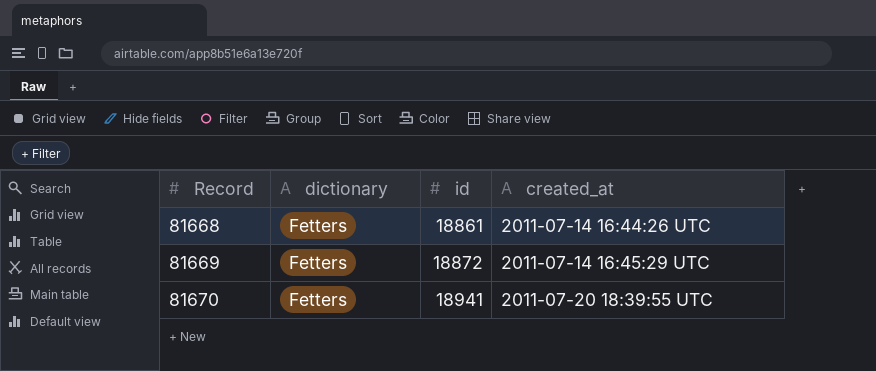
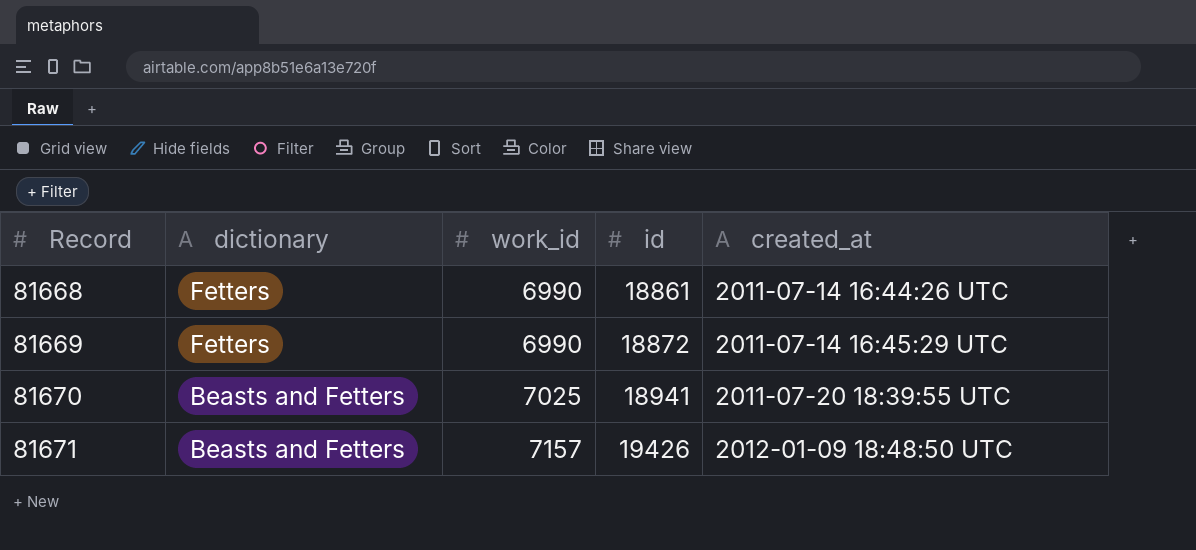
column work_id | position: none -> 3
81670 | dictionary: Fetters -> Beasts and Fetters
row 81671: none -> Beasts and Fetters | 7157 | 19426 | 2012-01-09 18:48:50 UTC

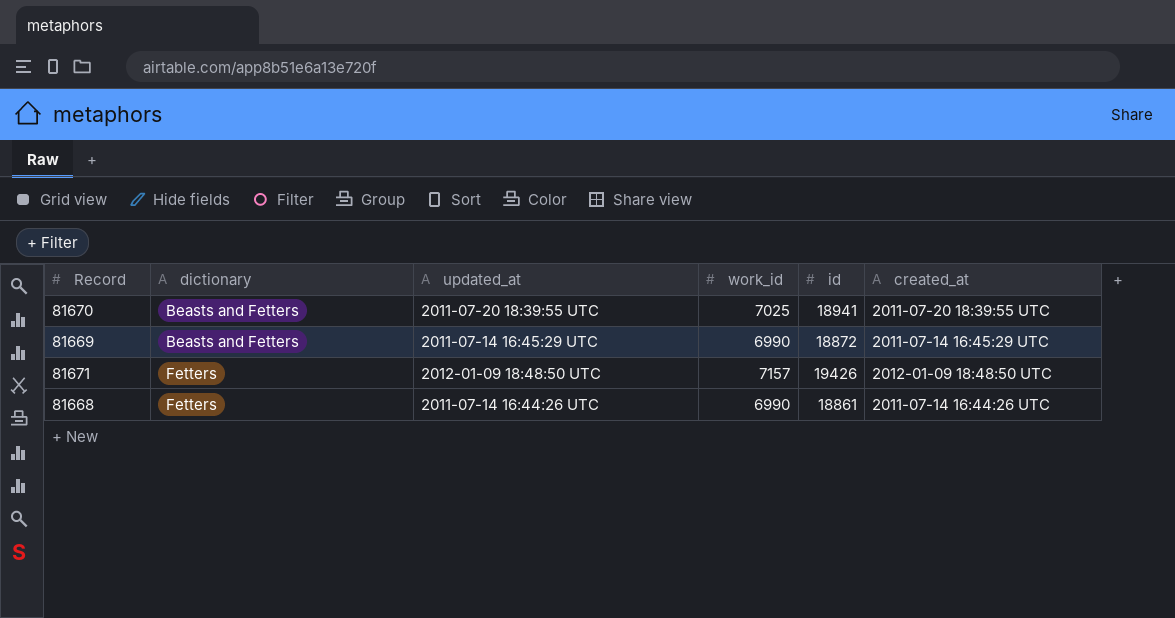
row order: Record ascending -> dictionary ascending
column updated_at | position: none -> 3
81669 | dictionary: Fetters -> Beasts and Fetters
81671 | dictionary: Beasts and Fetters -> Fetters

